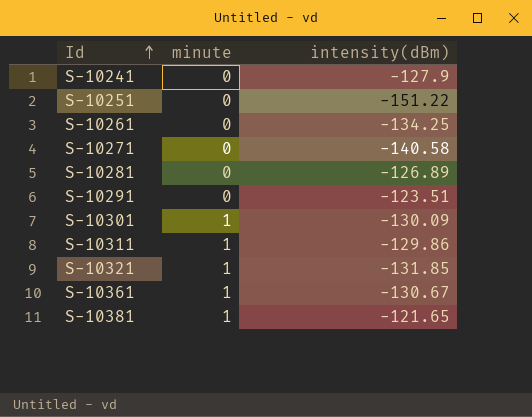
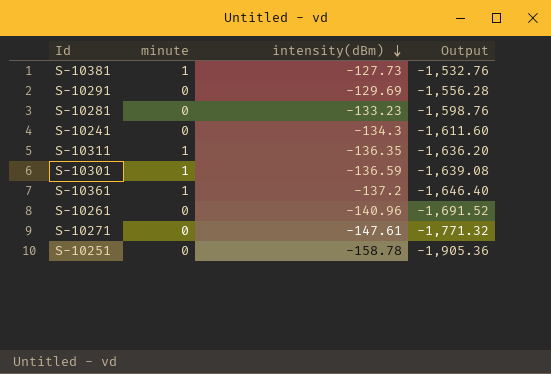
row order: Id ascending -> intensity(dBm) descending
column Output | formula: none -> [intensity(dBm)] * 12
row S-10321: 1 | -131.85 -> none
S-10381 | intensity(dBm): -121.65 -> -127.73
S-10291 | intensity(dBm): -123.51 -> -129.69
S-10281 | intensity(dBm): -126.89 -> -133.23
S-10241 | intensity(dBm): -127.9 -> -134.3
S-10311 | intensity(dBm): -129.86 -> -136.35
S-10301 | intensity(dBm): -130.09 -> -136.59
S-10361 | intensity(dBm): -130.67 -> -137.2
S-10261 | intensity(dBm): -134.25 -> -140.96
S-10271 | intensity(dBm): -140.58 -> -147.61
S-10251 | intensity(dBm): -151.22 -> -158.78

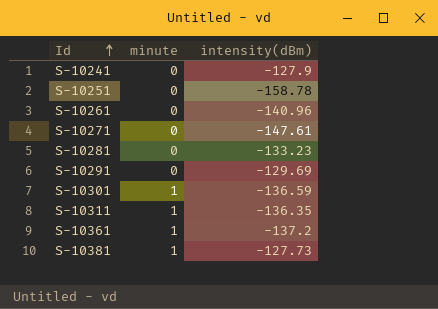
row order: intensity(dBm) descending -> Id ascending
column Output | formula: [intensity(dBm)] * 12 -> none
S-10241 | intensity(dBm): -134.3 -> -127.9

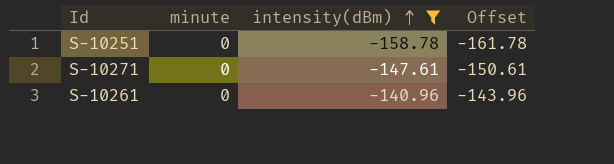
filter: none -> intensity(dBm) <= -140.96
row order: Id ascending -> intensity(dBm) ascending
column Offset | formula: none -> [intensity(dBm)] - 3

